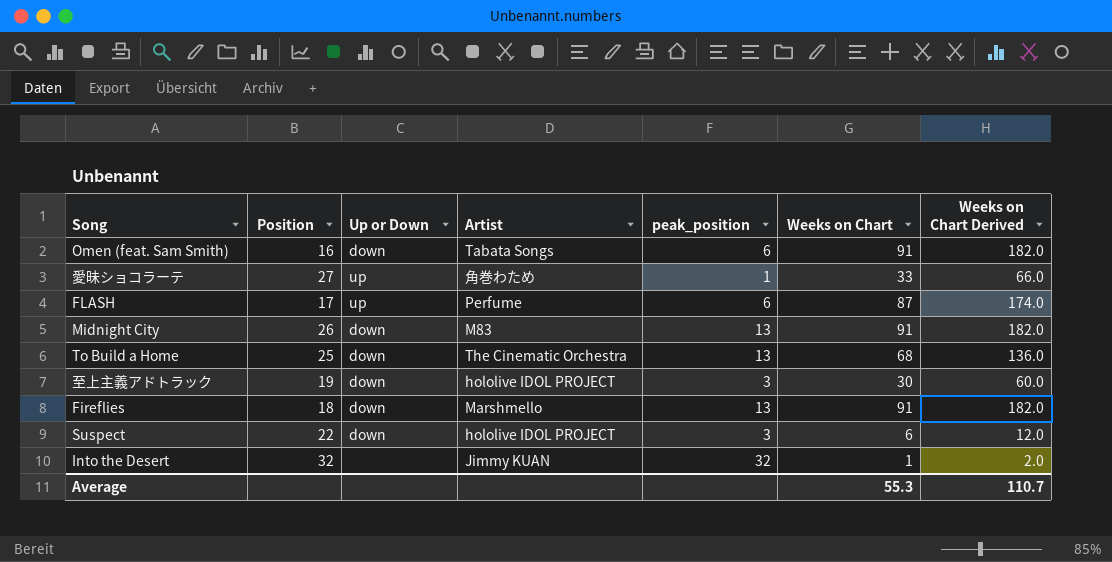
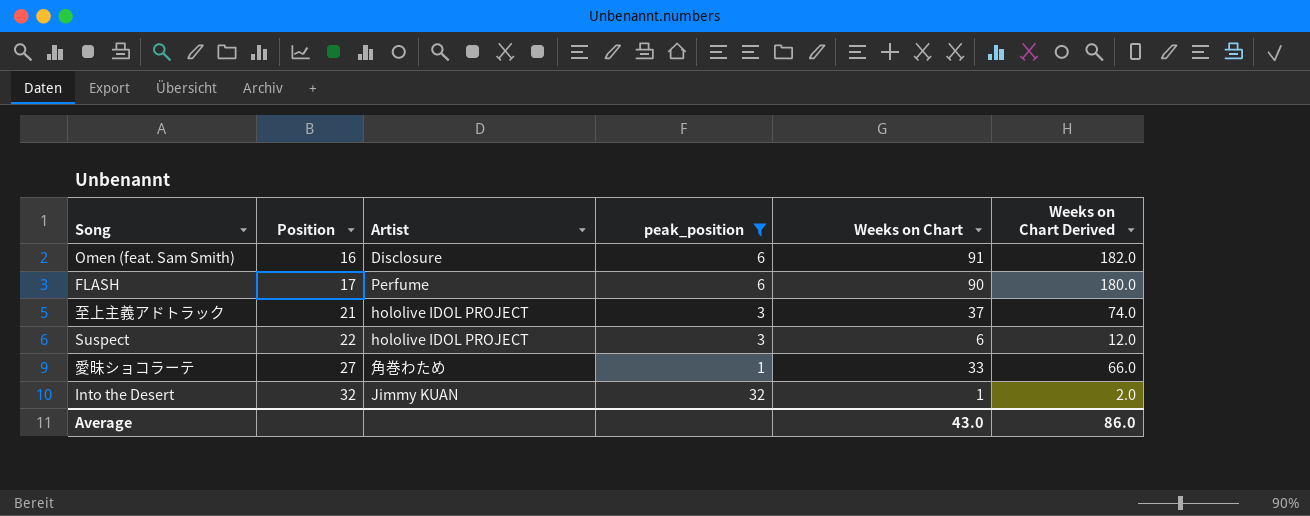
filter: none -> peak_position != 13
row order: none -> Position ascending
column Up or Down | position: 3 -> none
Omen (feat. Sam Smith) | Artist: Tabata Songs -> Disclosure
FLASH | Weeks on Chart: 87 -> 90
FLASH | Weeks on Chart Derived: 174.0 -> 180.0
至上主義アドトラック | Position: 19 -> 21
至上主義アドトラック | Weeks on Chart: 30 -> 37
至上主義アドトラック | Weeks on Chart Derived: 60.0 -> 74.0
Average | Weeks on Chart: 55.3 -> 43.0
Average | Weeks on Chart Derived: 110.7 -> 86.0

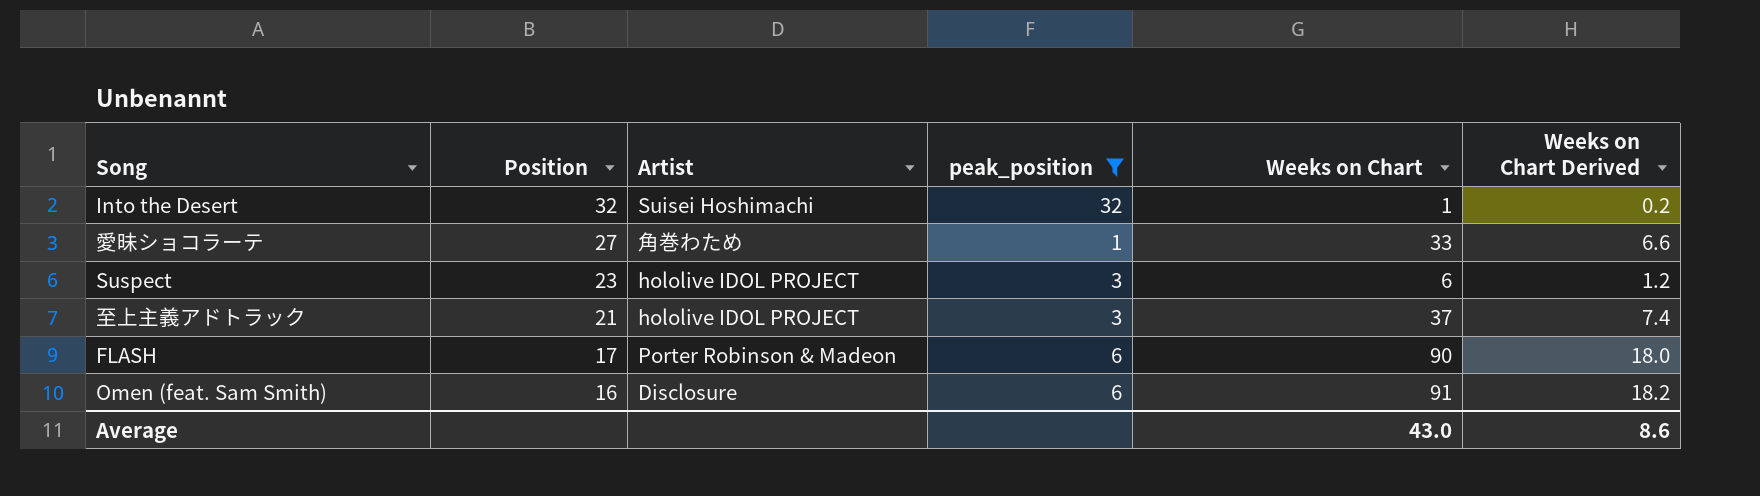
row order: Position ascending -> Position descending
column Weeks on Chart Derived | formula: [Weeks on Chart] * 2 -> [Weeks on Chart] * 0.2
Into the Desert | Artist: Jimmy KUAN -> Suisei Hoshimachi
Suspect | Position: 22 -> 23
FLASH | Artist: Perfume -> Porter Robinson & Madeon
Average | Weeks on Chart Derived: 86.0 -> 8.6

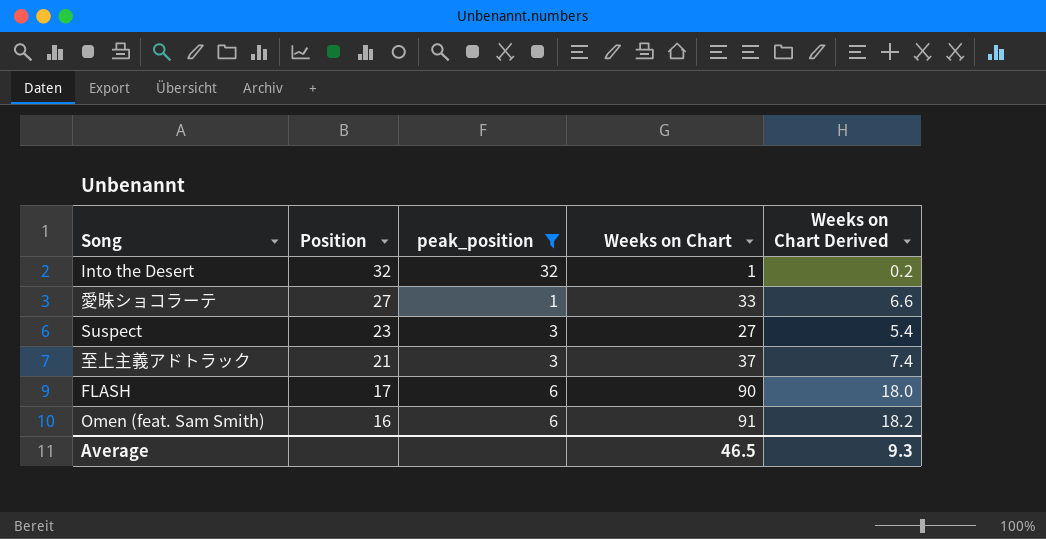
column Artist | position: 3 -> none
Suspect | Weeks on Chart: 6 -> 27
Suspect | Weeks on Chart Derived: 1.2 -> 5.4
Average | Weeks on Chart: 43.0 -> 46.5
Average | Weeks on Chart Derived: 8.6 -> 9.3

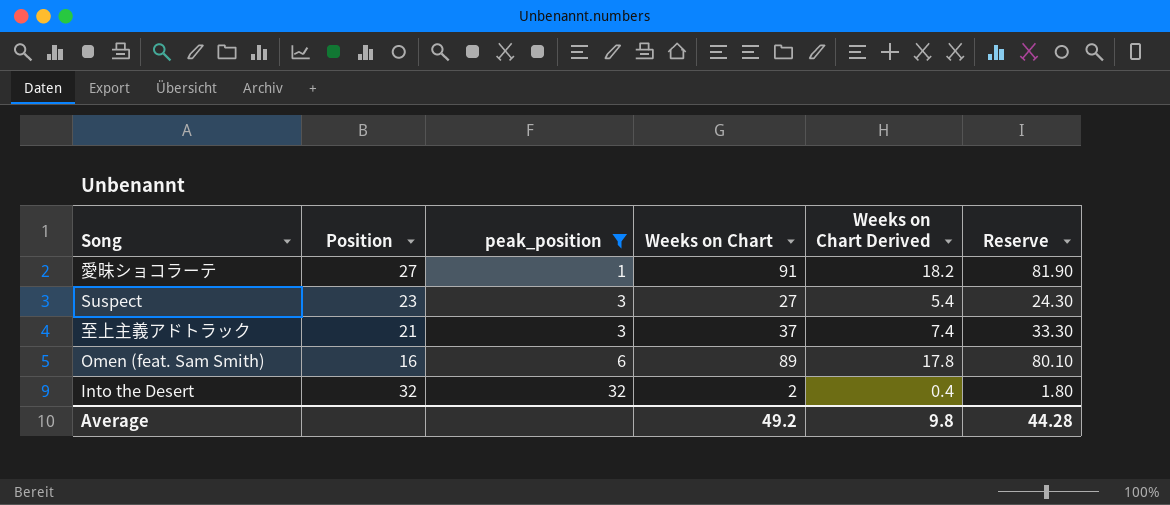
row order: Position descending -> peak_position ascending
column Reserve | formula: none -> [Weeks on Chart] * 0.9
row FLASH: 17 | 6 | 90 | 18.0 -> none
愛昧ショコラーテ | Weeks on Chart: 33 -> 91
愛昧ショコラーテ | Weeks on Chart Derived: 6.6 -> 18.2
Omen (feat. Sam Smith) | Weeks on Chart: 91 -> 89
Omen (feat. Sam Smith) | Weeks on Chart Derived: 18.2 -> 17.8
Into the Desert | Weeks on Chart: 1 -> 2
Into the Desert | Weeks on Chart Derived: 0.2 -> 0.4
Average | Weeks on Chart: 46.5 -> 49.2
Average | Weeks on Chart Derived: 9.3 -> 9.8

